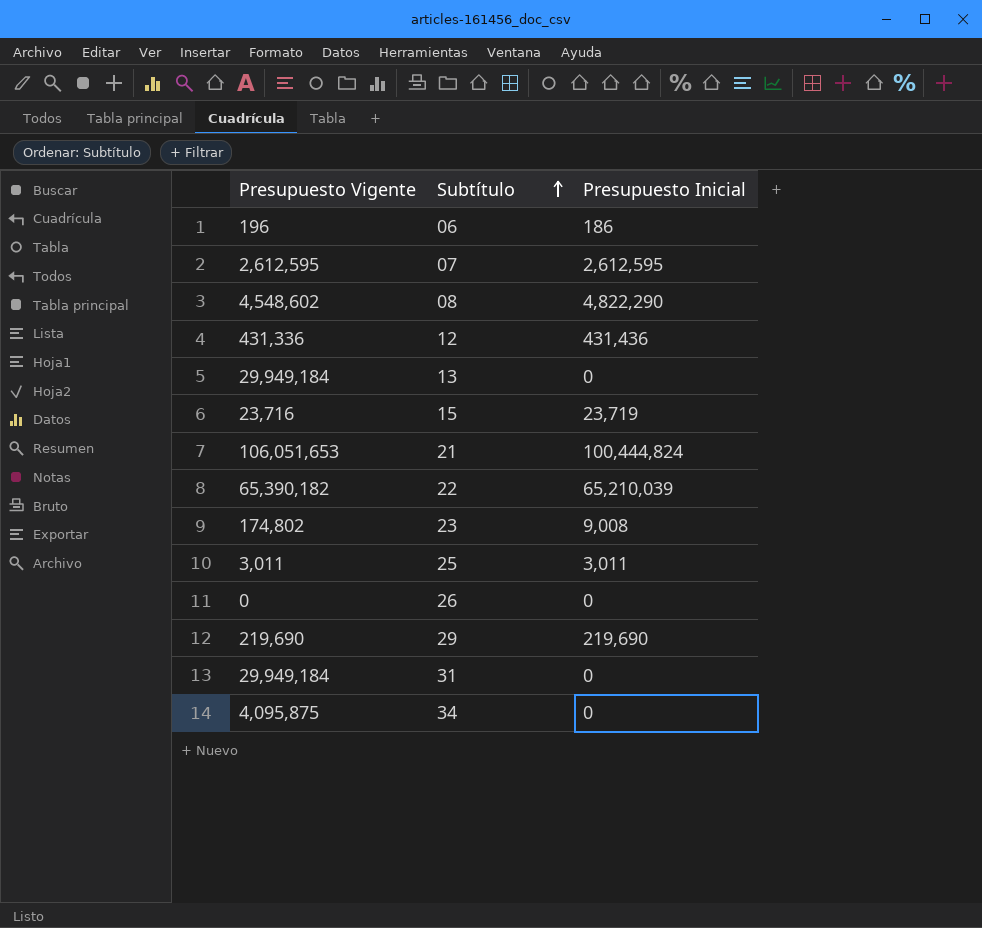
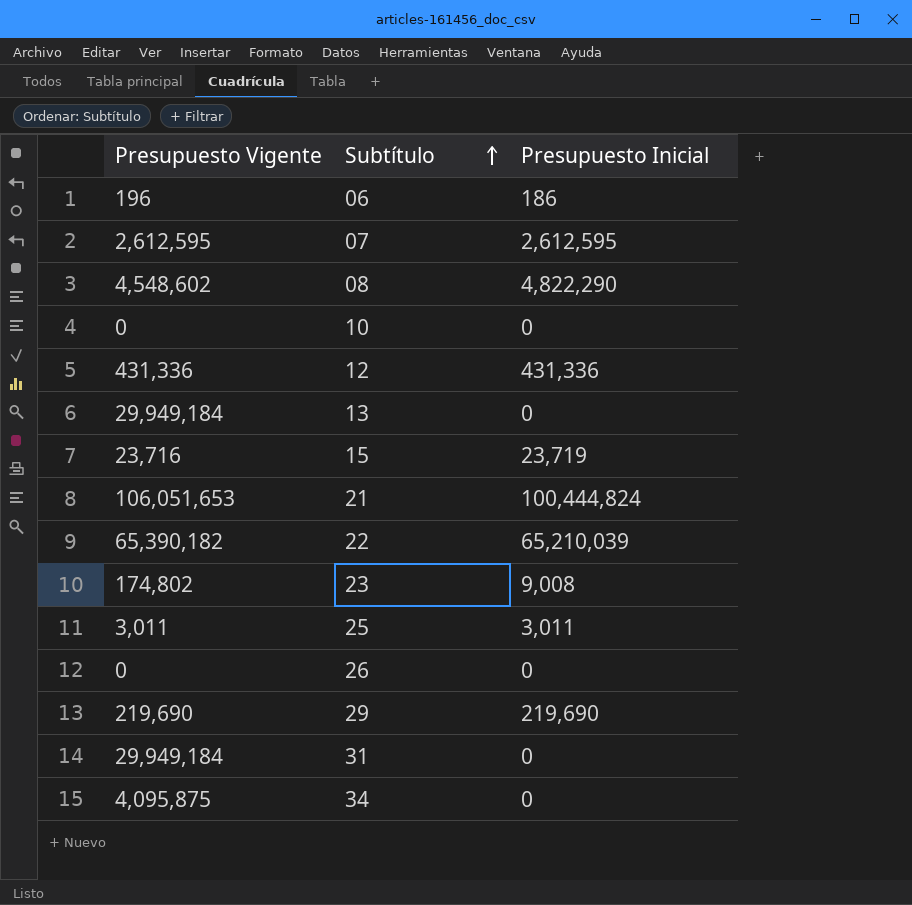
row 10: none -> 0 | 0
12 | Presupuesto Inicial: 431,436 -> 431,336

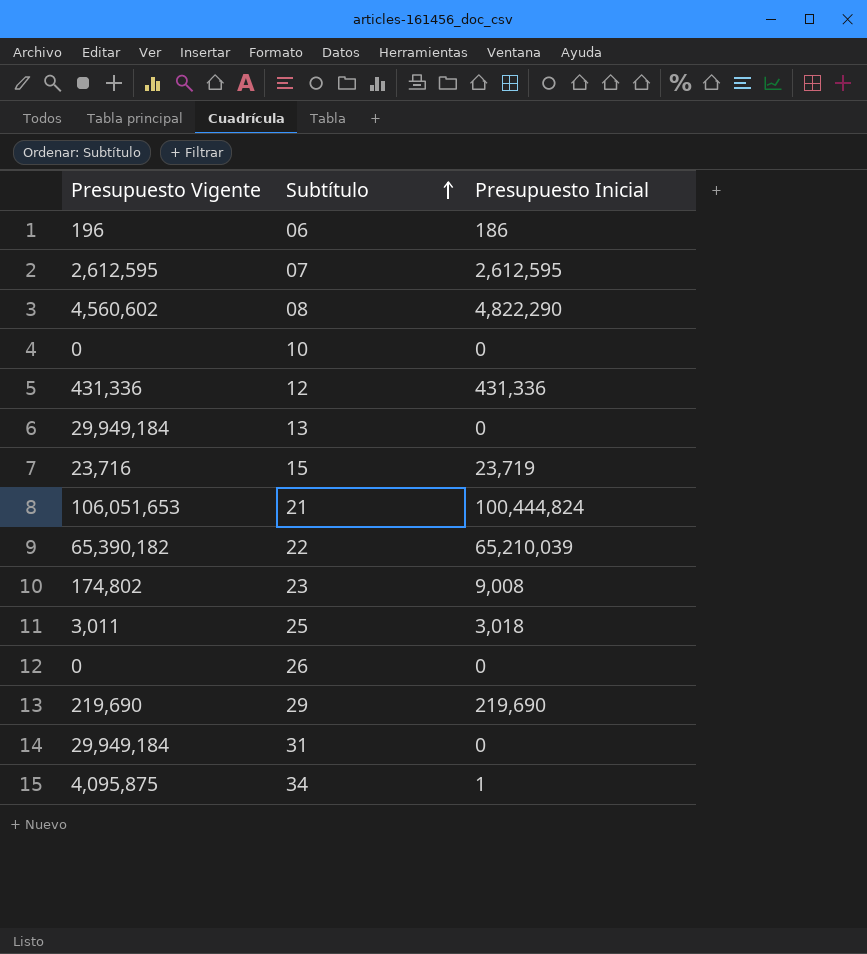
08 | Presupuesto Vigente: 4,548,602 -> 4,560,602
25 | Presupuesto Inicial: 3,011 -> 3,018
34 | Presupuesto Inicial: 0 -> 1

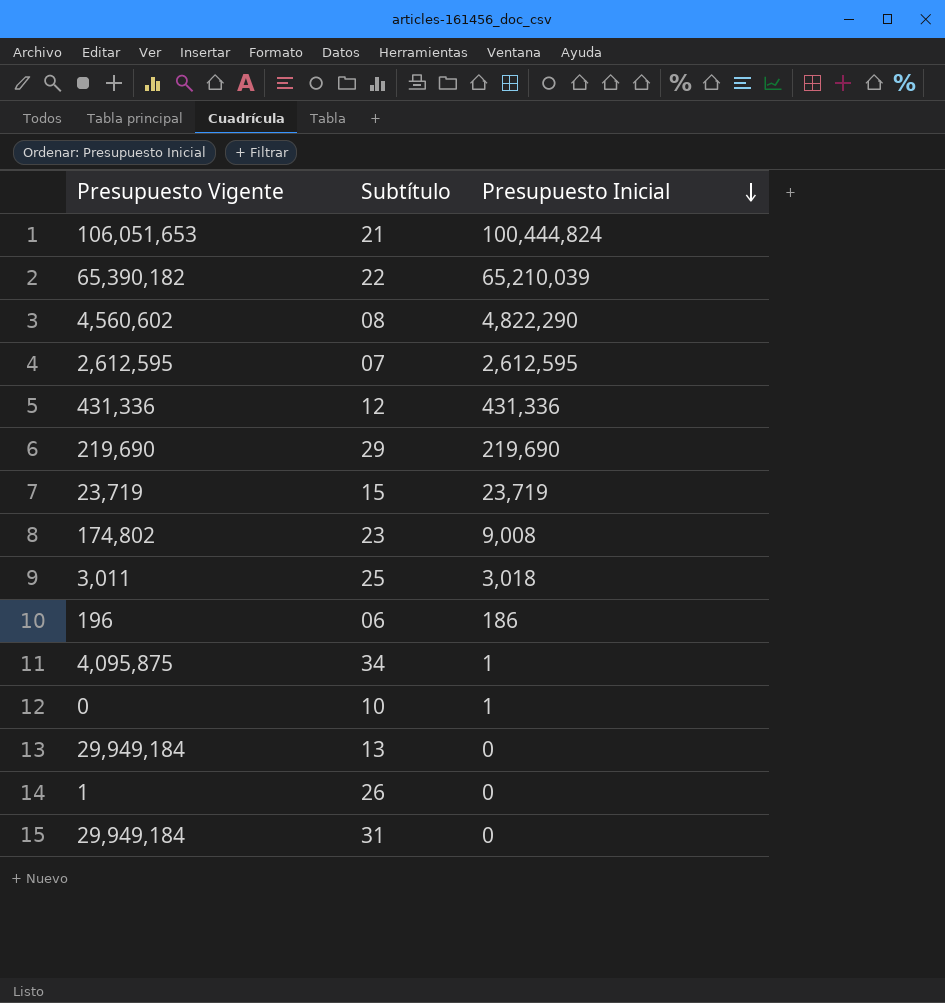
row order: Subtítulo ascending -> Presupuesto Inicial descending
15 | Presupuesto Vigente: 23,716 -> 23,719
10 | Presupuesto Inicial: 0 -> 1
26 | Presupuesto Vigente: 0 -> 1

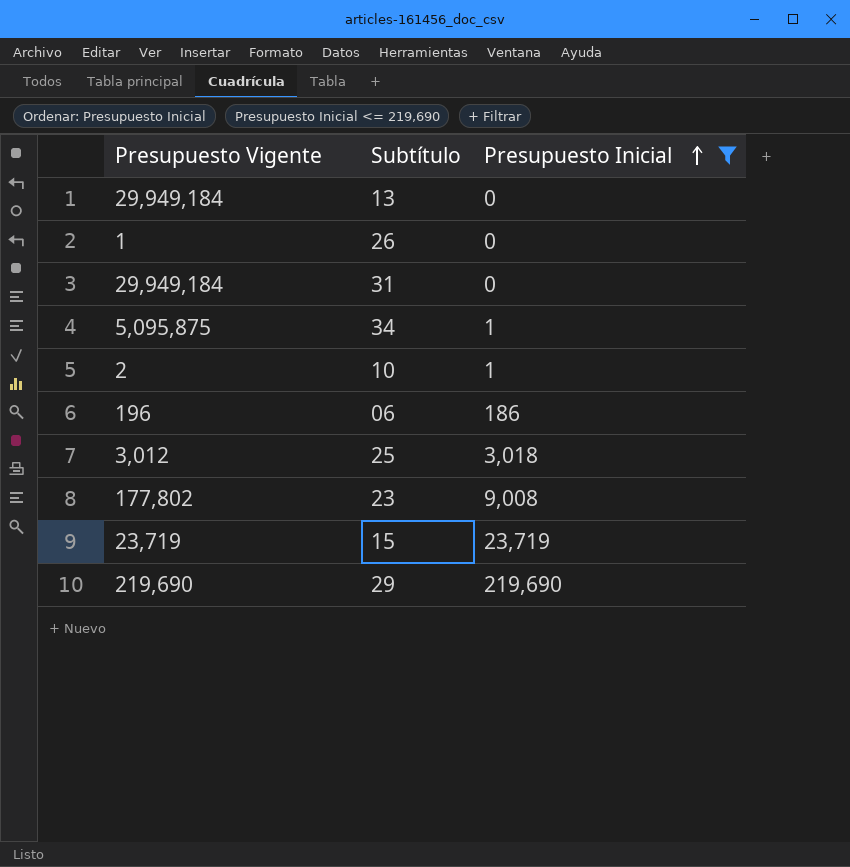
filter: none -> Presupuesto Inicial <= 219,690
row order: Presupuesto Inicial descending -> Presupuesto Inicial ascending
34 | Presupuesto Vigente: 4,095,875 -> 5,095,875
10 | Presupuesto Vigente: 0 -> 2
25 | Presupuesto Vigente: 3,011 -> 3,012
23 | Presupuesto Vigente: 174,802 -> 177,802

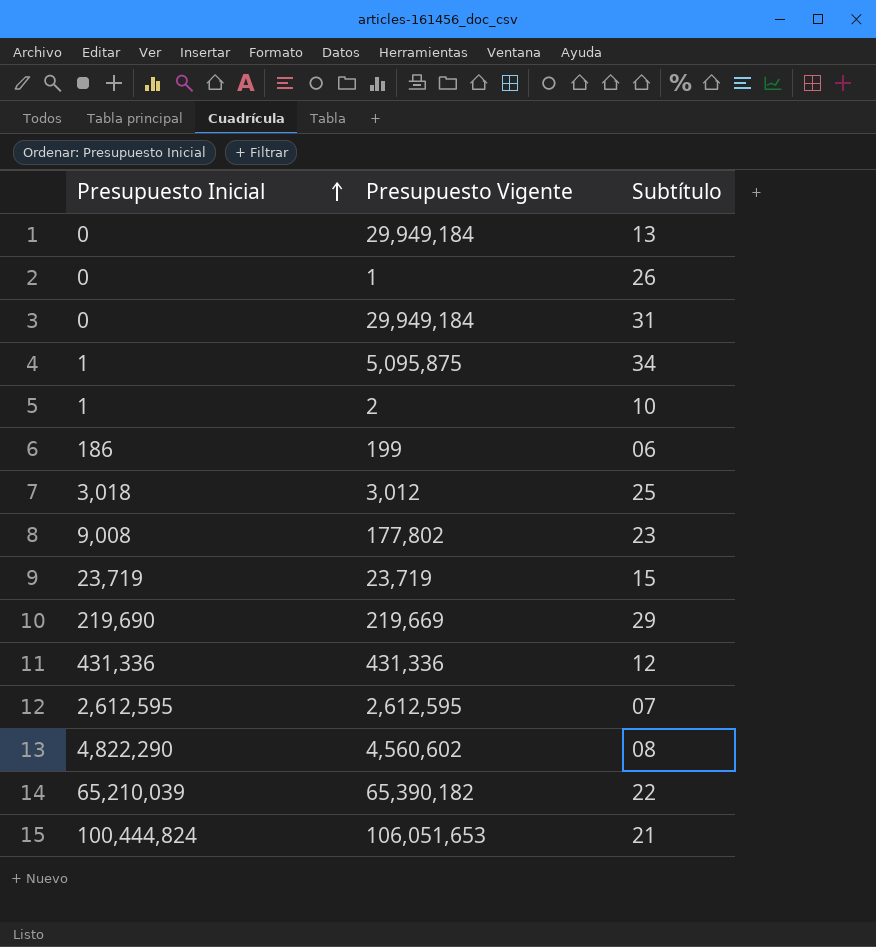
filter: Presupuesto Inicial <= 219,690 -> none
column Presupuesto Inicial | position: 3 -> 1
06 | Presupuesto Vigente: 196 -> 199
29 | Presupuesto Vigente: 219,690 -> 219,669

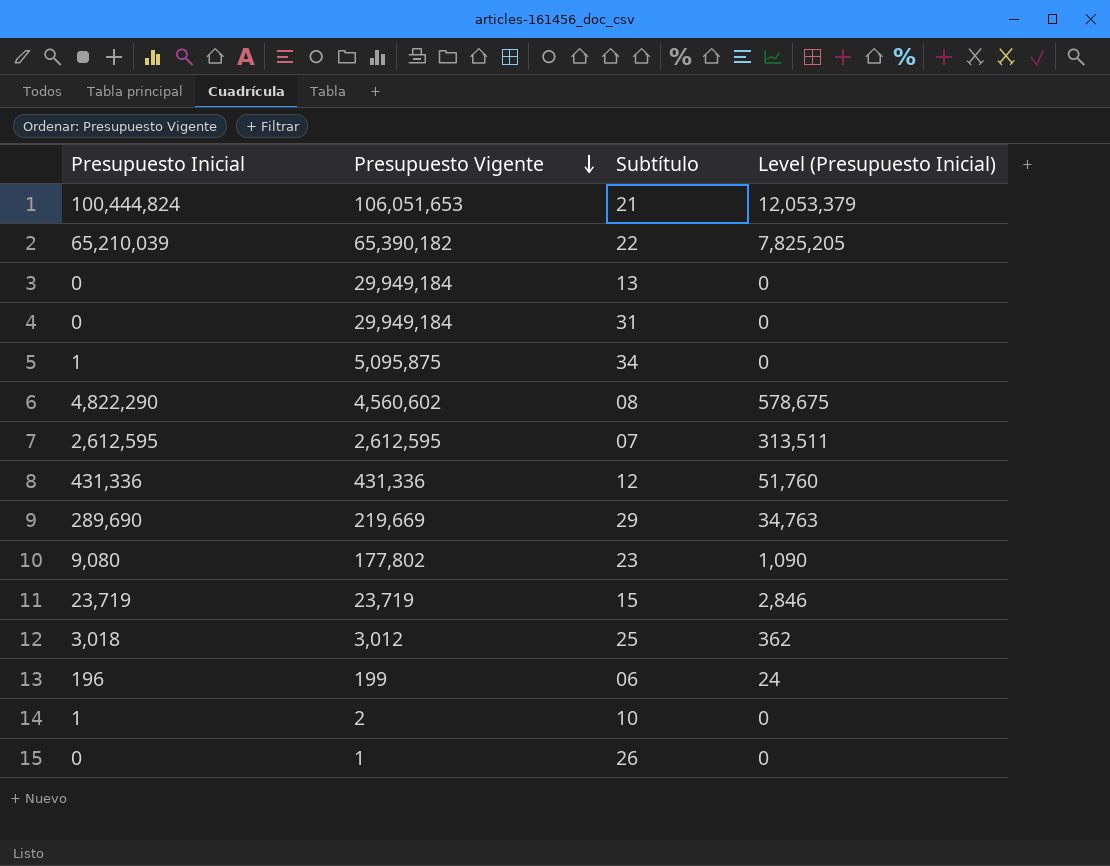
row order: Presupuesto Inicial ascending -> Presupuesto Vigente descending
column Level (Presupuesto Inicial) | formula: none -> [Presupuesto Inicial] * 0.12
29 | Presupuesto Inicial: 219,690 -> 289,690
23 | Presupuesto Inicial: 9,008 -> 9,080
06 | Presupuesto Inicial: 186 -> 196

